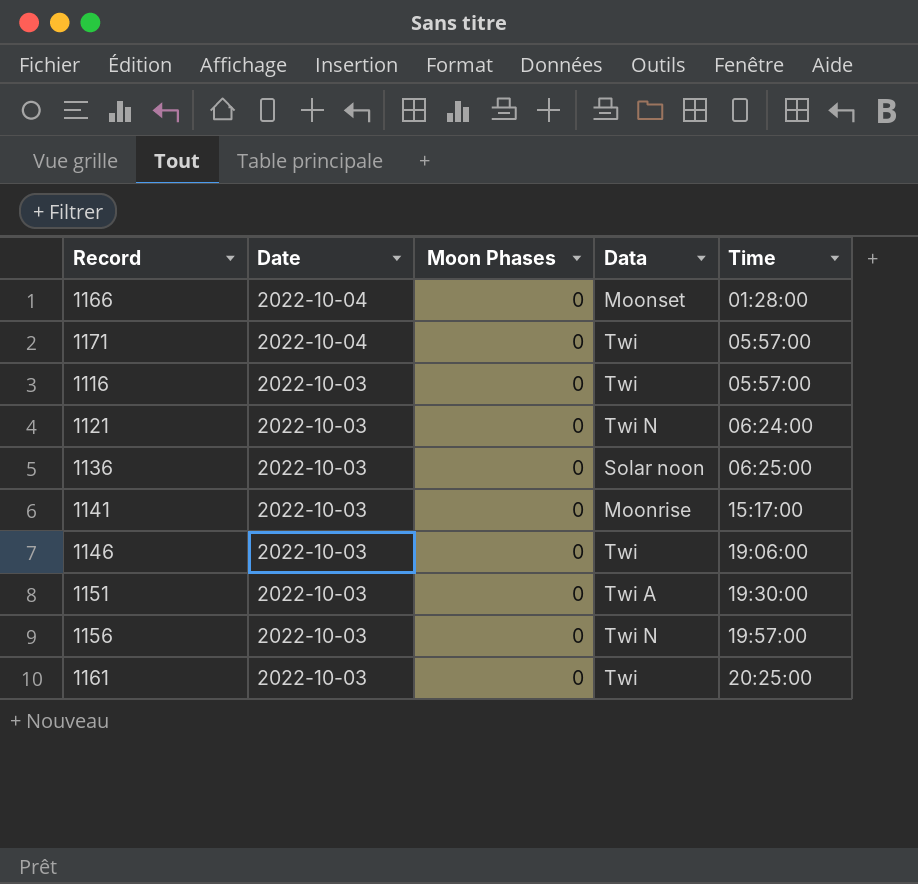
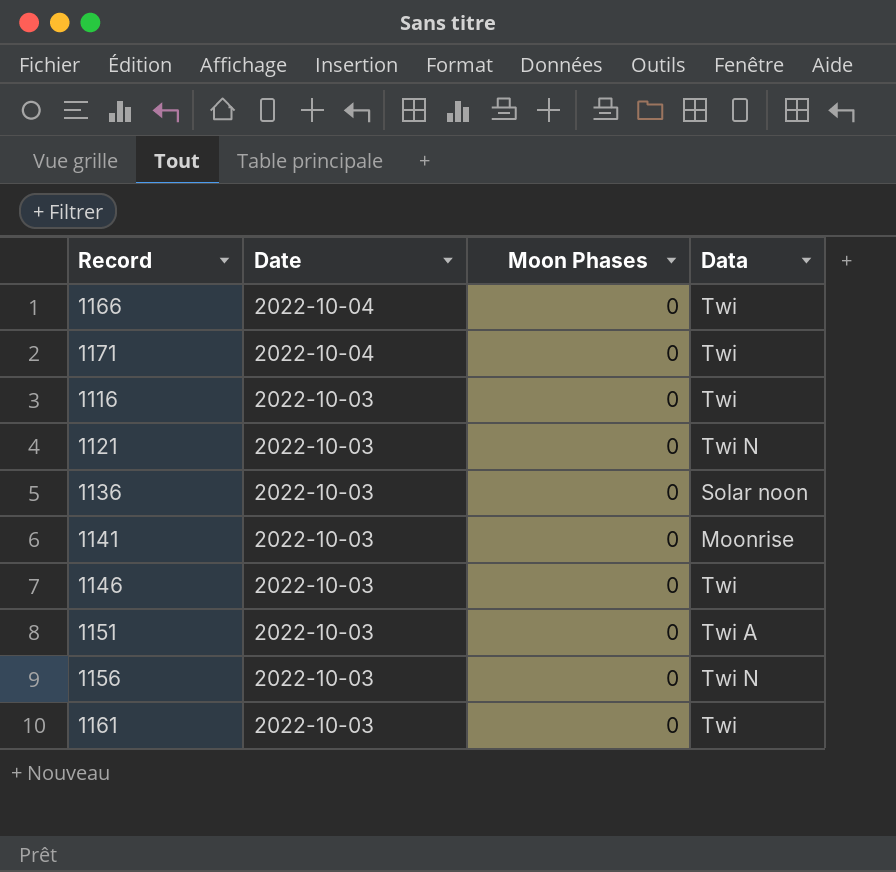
column Time | position: 5 -> none
1166 | Data: Moonset -> Twi

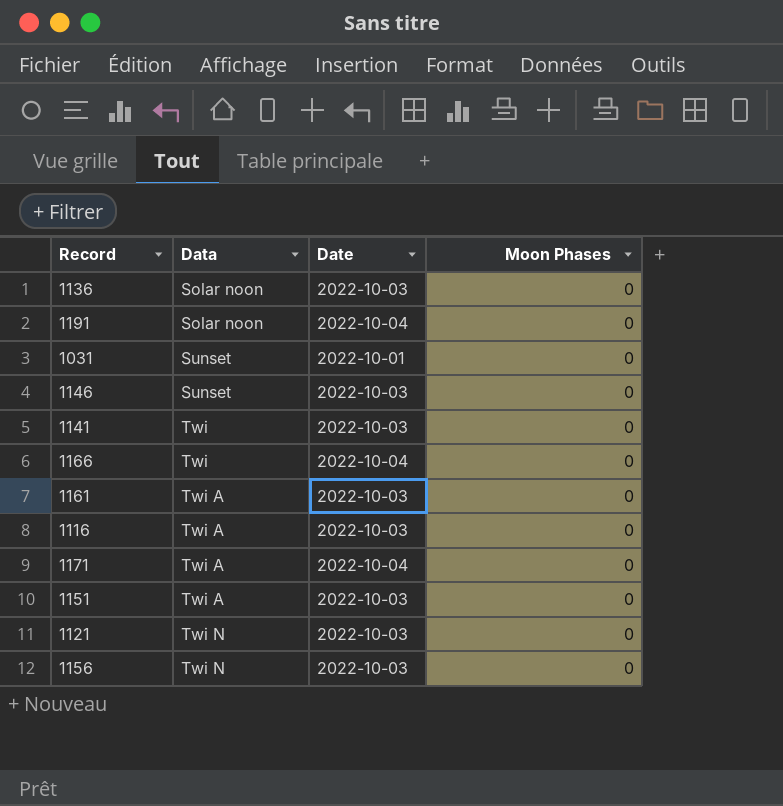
row order: Date descending -> Data ascending
column Data | position: 4 -> 2
row 1191: none -> Solar noon | 2022-10-04 | 0
row 1031: none -> Sunset | 2022-10-01 | 0
1146 | Data: Twi -> Sunset
1141 | Data: Moonrise -> Twi
1161 | Data: Twi -> Twi A
1116 | Data: Twi -> Twi A
1171 | Data: Twi -> Twi A

